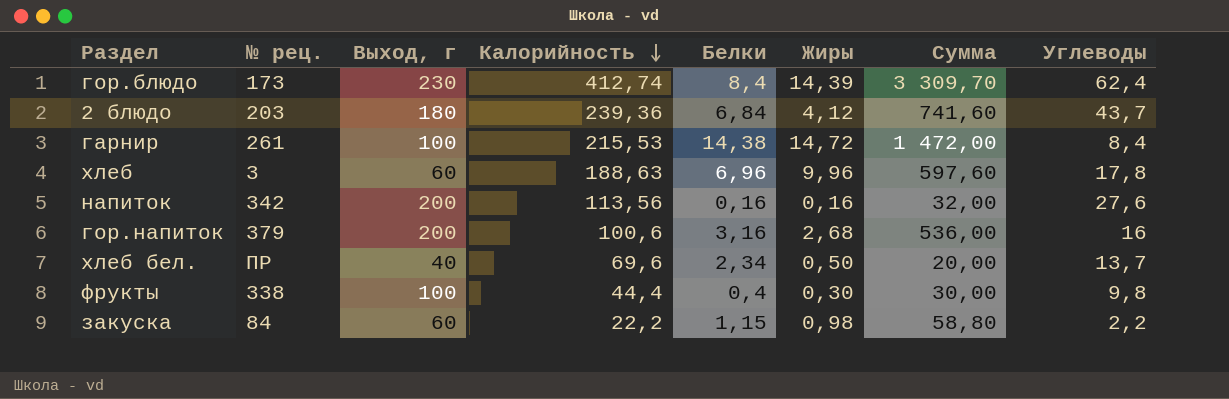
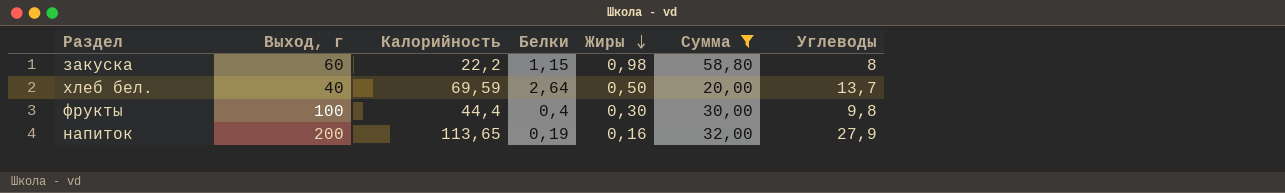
filter: none -> Сумма <= 58,80
row order: Калорийность descending -> Жиры descending
column № рец. | position: 2 -> none
закуска | Углеводы: 2,2 -> 8
хлеб бел. | Калорийность: 69,6 -> 69,59
хлеб бел. | Белки: 2,34 -> 2,64
напиток | Калорийность: 113,56 -> 113,65
напиток | Белки: 0,16 -> 0,19
напиток | Углеводы: 27,6 -> 27,9

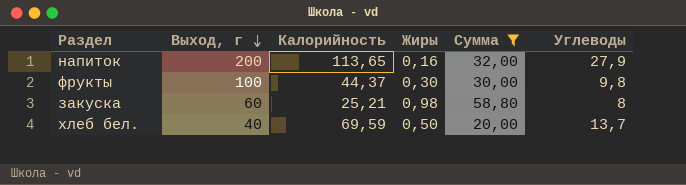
row order: Жиры descending -> Выход, г descending
column Белки | position: 4 -> none
фрукты | Калорийность: 44,4 -> 44,37
закуска | Калорийность: 22,2 -> 25,21

